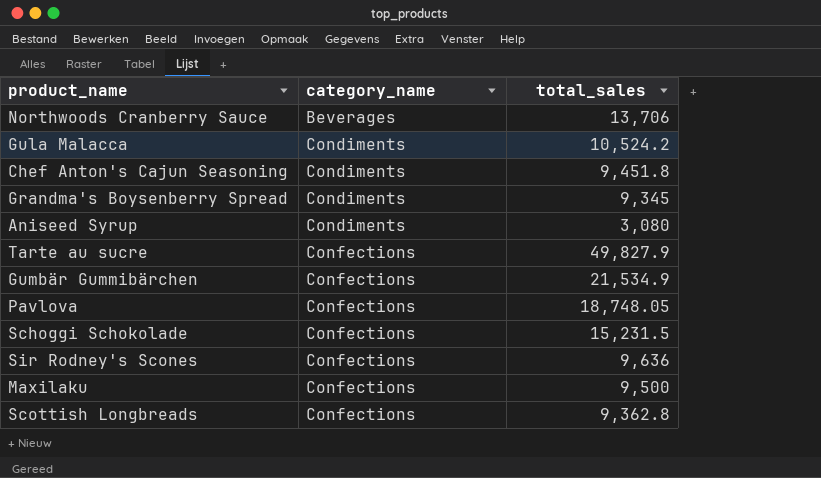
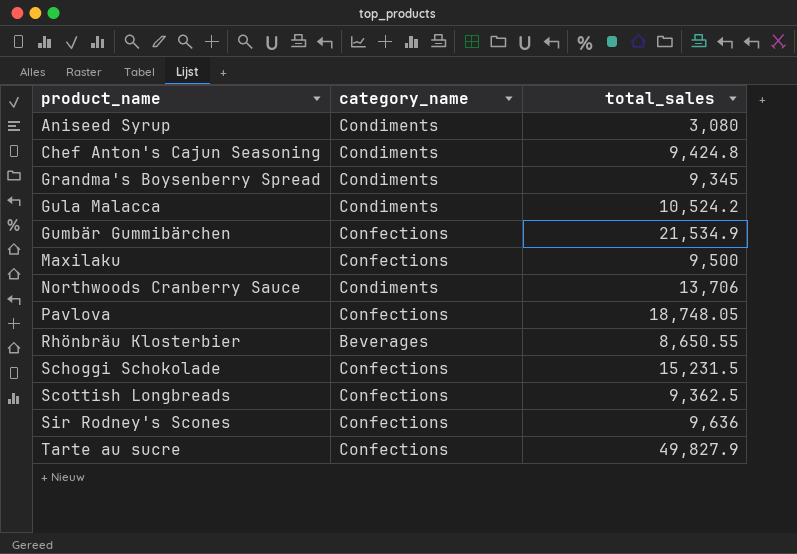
row order: category_name ascending -> product_name ascending
Chef Anton's Cajun Seasoning | total_sales: 9,451.8 -> 9,424.8
Northwoods Cranberry Sauce | category_name: Beverages -> Condiments
row Rhönbräu Klosterbier: none -> Beverages | 8,650.55
Scottish Longbreads | total_sales: 9,362.8 -> 9,362.5

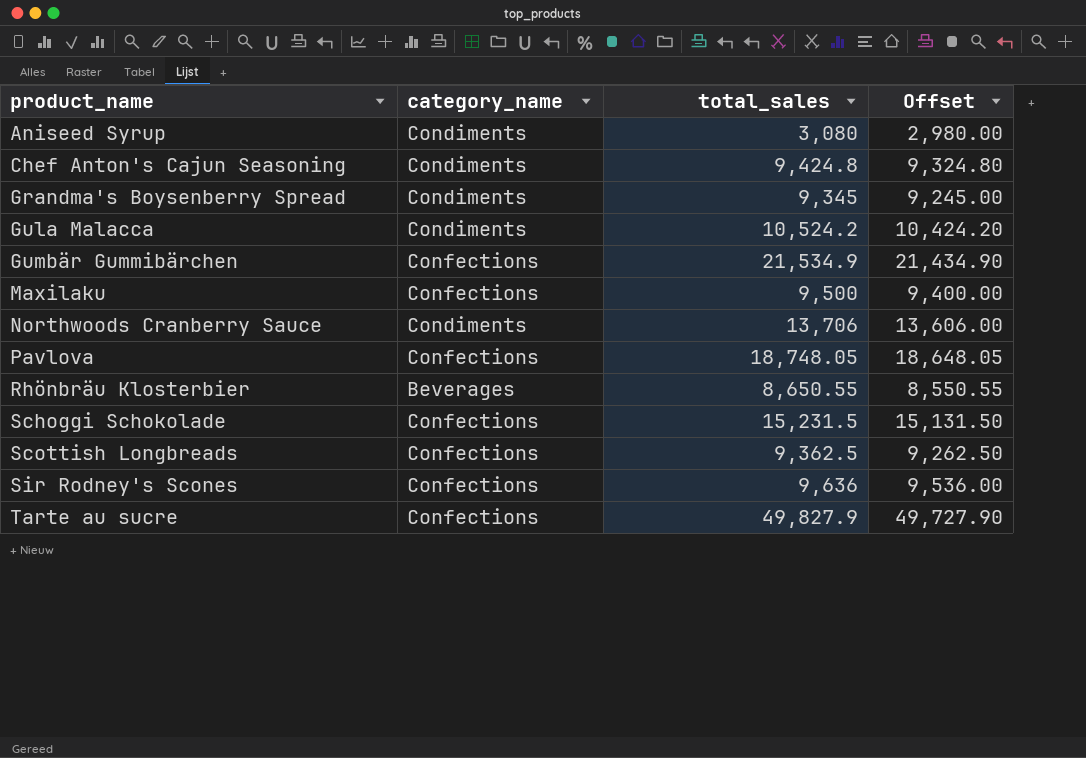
column Offset | formula: none -> [total_sales] - 100

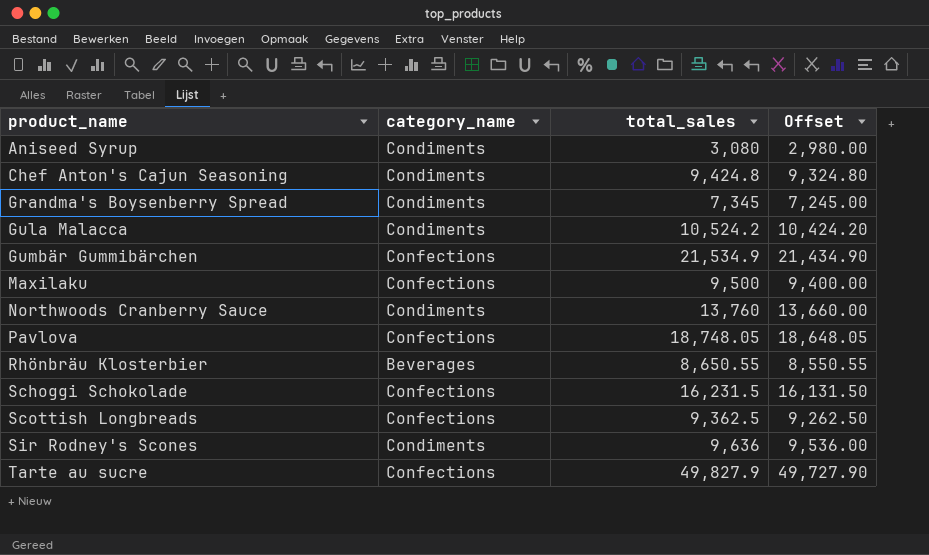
Grandma's Boysenberry Spread | total_sales: 9,345 -> 7,345
Grandma's Boysenberry Spread | Offset: 9,245.00 -> 7,245.00
Northwoods Cranberry Sauce | total_sales: 13,706 -> 13,760
Northwoods Cranberry Sauce | Offset: 13,606.00 -> 13,660.00
Schoggi Schokolade | total_sales: 15,231.5 -> 16,231.5
Schoggi Schokolade | Offset: 15,131.50 -> 16,131.50
Sir Rodney's Scones | category_name: Confections -> Condiments

